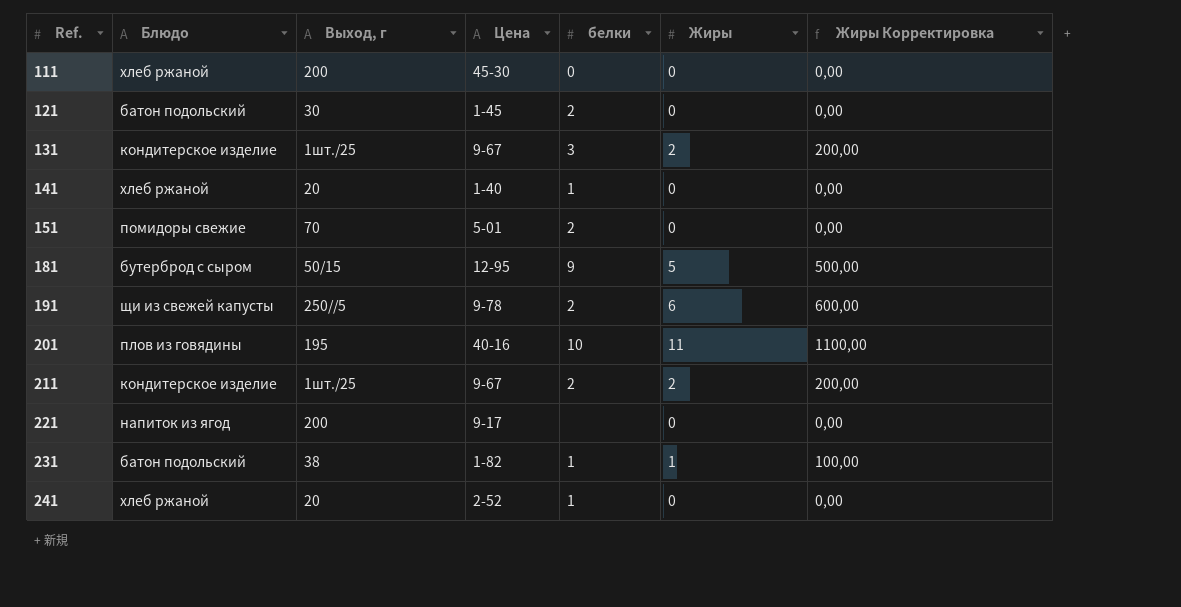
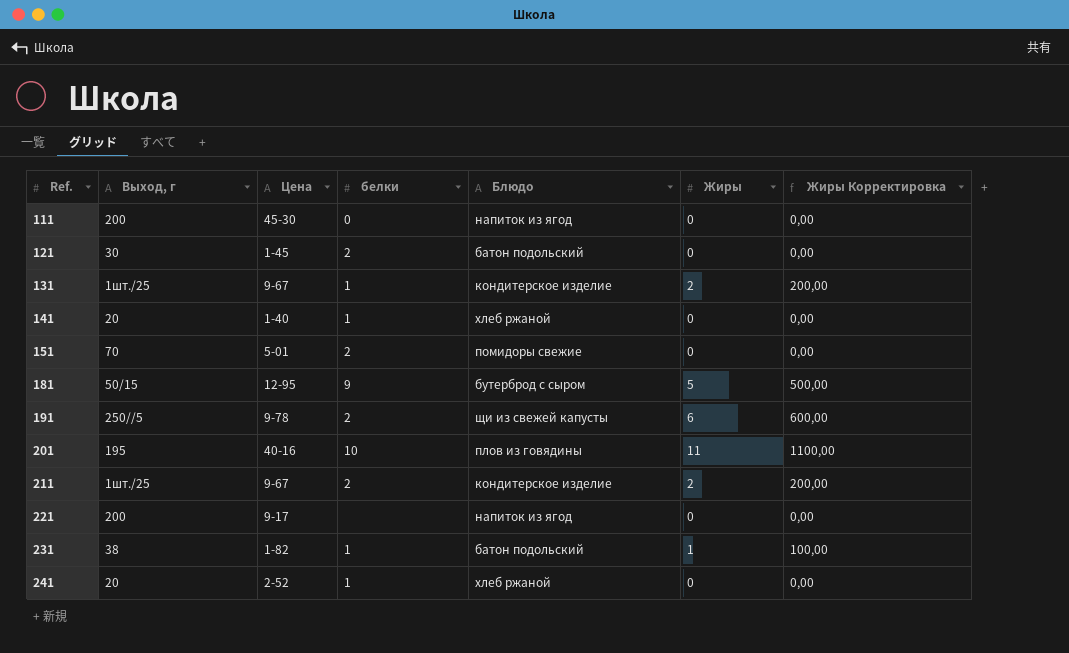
column Блюдо | position: 2 -> 5
111 | Блюдо: хлеб ржаной -> напиток из ягод
131 | белки: 3 -> 1

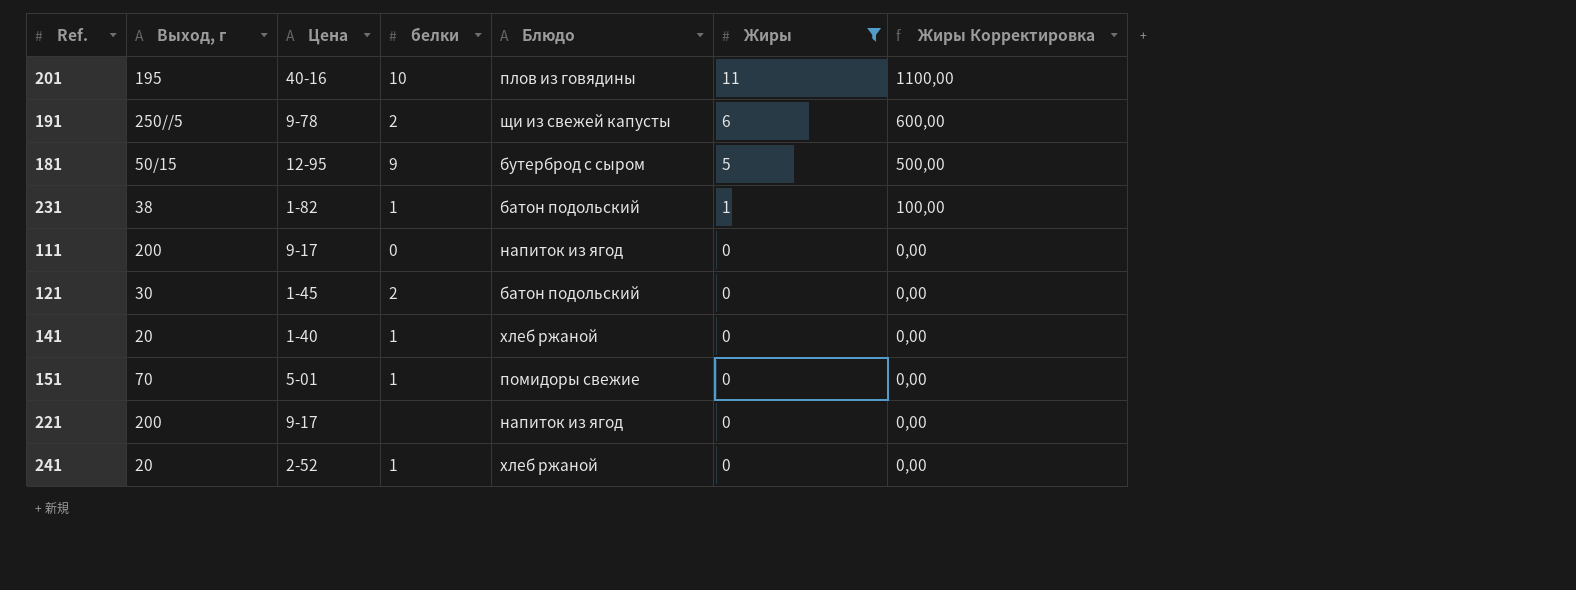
filter: none -> Жиры != 2
row order: Ref. ascending -> Жиры descending
111 | Цена: 45-30 -> 9-17
151 | белки: 2 -> 1

